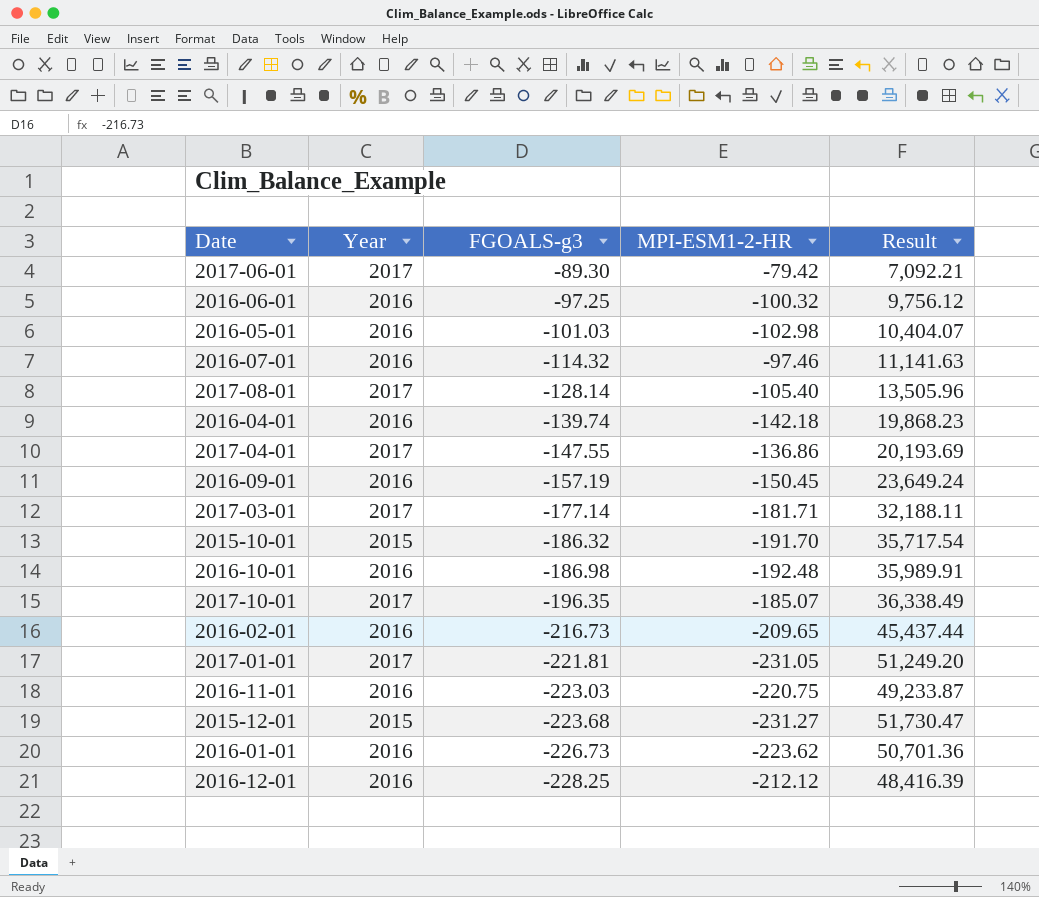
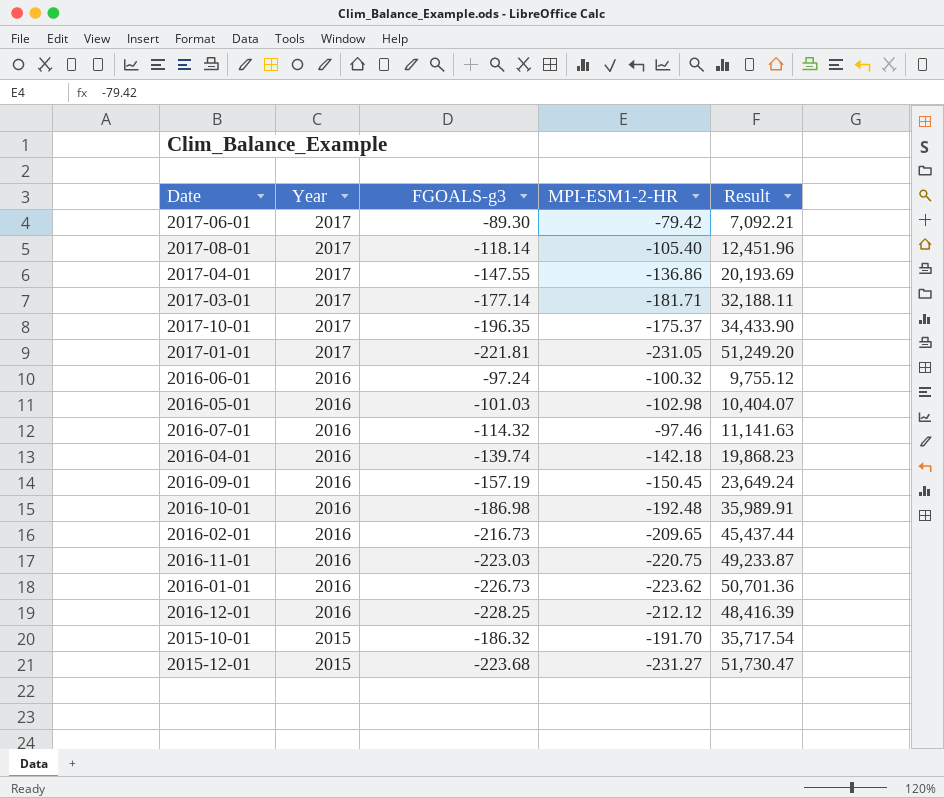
row order: FGOALS-g3 descending -> Year descending
2017-08-01 | FGOALS-g3: -128.14 -> -118.14
2017-08-01 | Result: 13,505.96 -> 12,451.96
2017-10-01 | MPI-ESM1-2-HR: -185.07 -> -175.37
2017-10-01 | Result: 36,338.49 -> 34,433.90
2016-06-01 | FGOALS-g3: -97.25 -> -97.24
2016-06-01 | Result: 9,756.12 -> 9,755.12

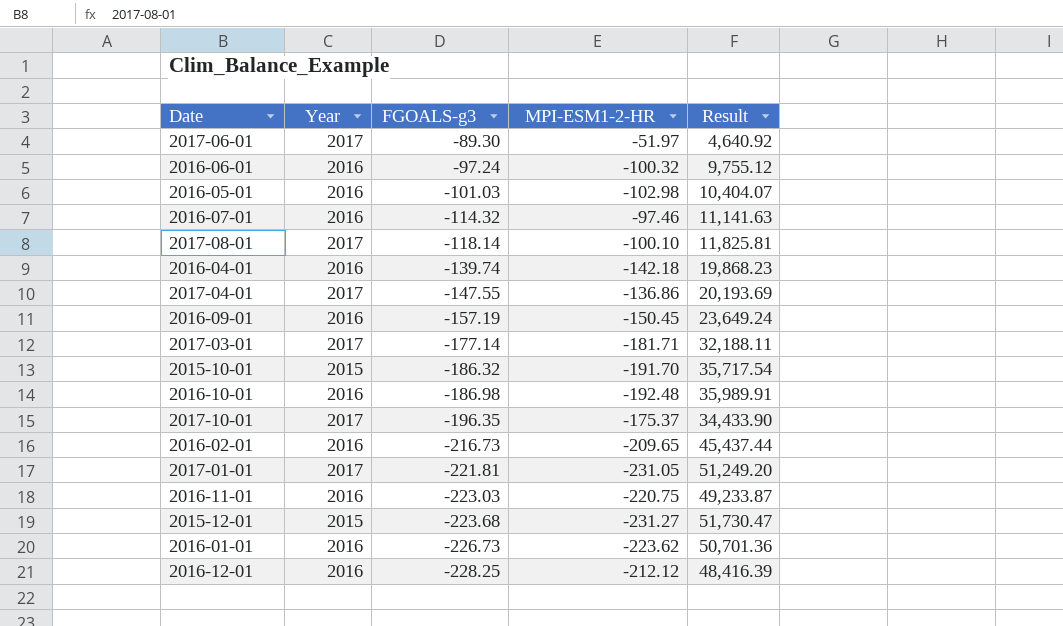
row order: Year descending -> FGOALS-g3 descending
2017-06-01 | MPI-ESM1-2-HR: -79.42 -> -51.97
2017-06-01 | Result: 7,092.21 -> 4,640.92
2017-08-01 | MPI-ESM1-2-HR: -105.40 -> -100.10
2017-08-01 | Result: 12,451.96 -> 11,825.81

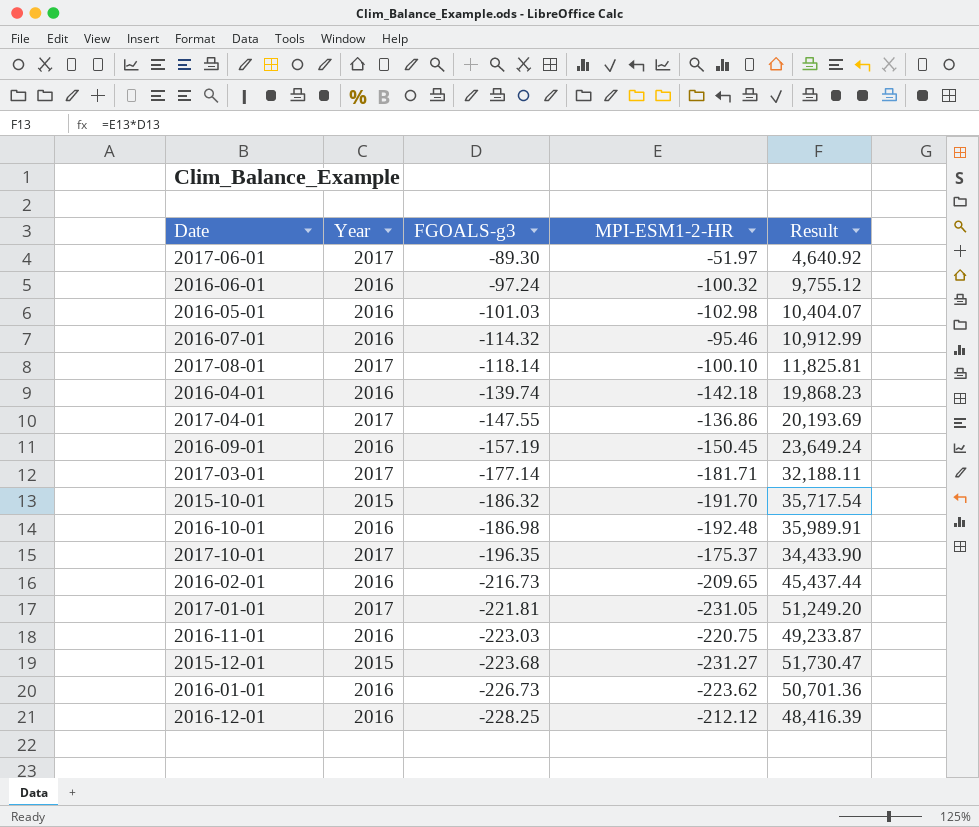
2016-07-01 | MPI-ESM1-2-HR: -97.46 -> -95.46
2016-07-01 | Result: 11,141.63 -> 10,912.99

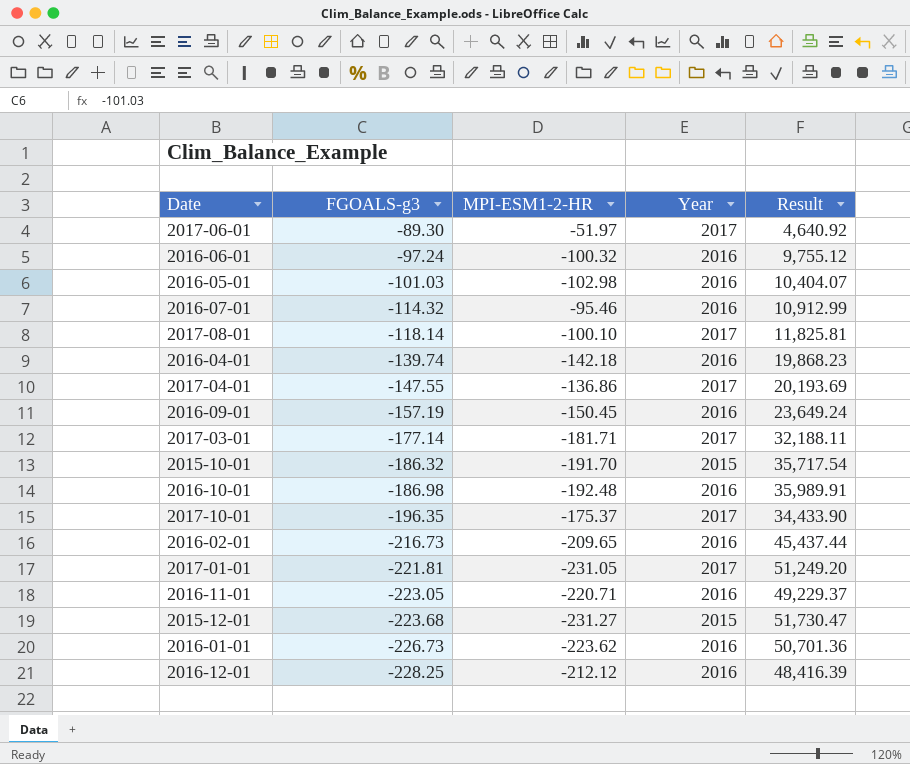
column Year | position: 2 -> 4
2016-11-01 | FGOALS-g3: -223.03 -> -223.05
2016-11-01 | MPI-ESM1-2-HR: -220.75 -> -220.71
2016-11-01 | Result: 49,233.87 -> 49,229.37

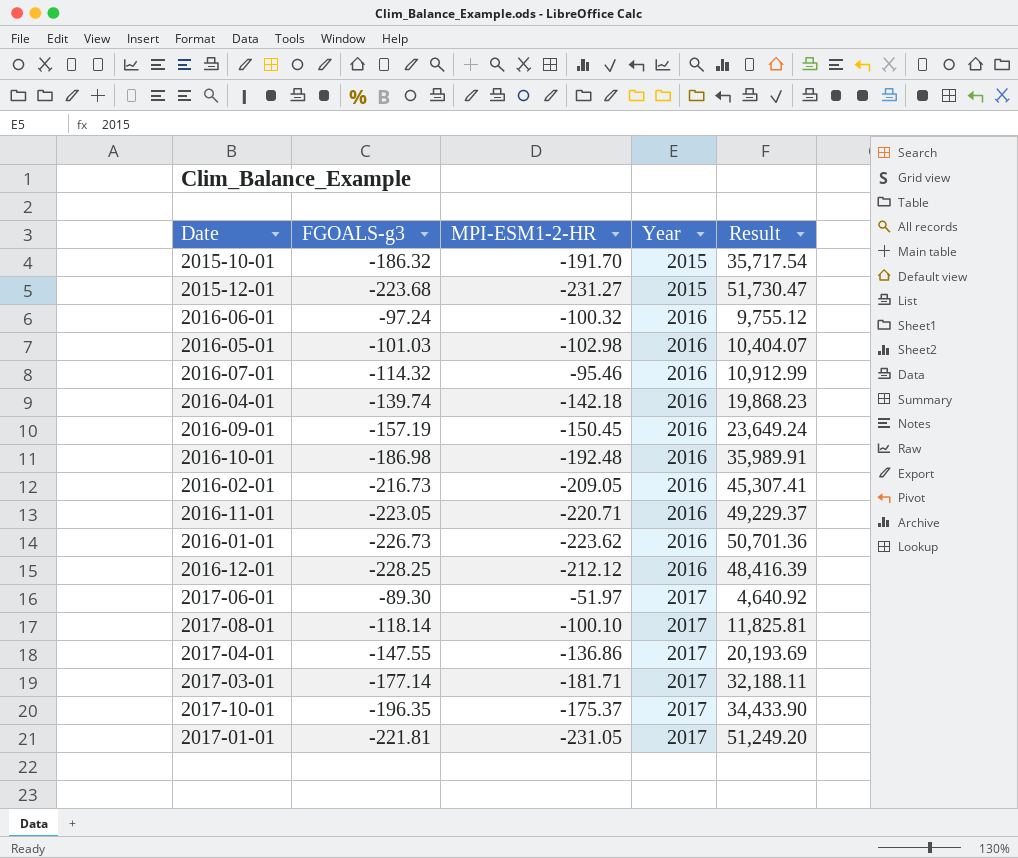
row order: FGOALS-g3 descending -> Year ascending
2016-02-01 | MPI-ESM1-2-HR: -209.65 -> -209.05
2016-02-01 | Result: 45,437.44 -> 45,307.41

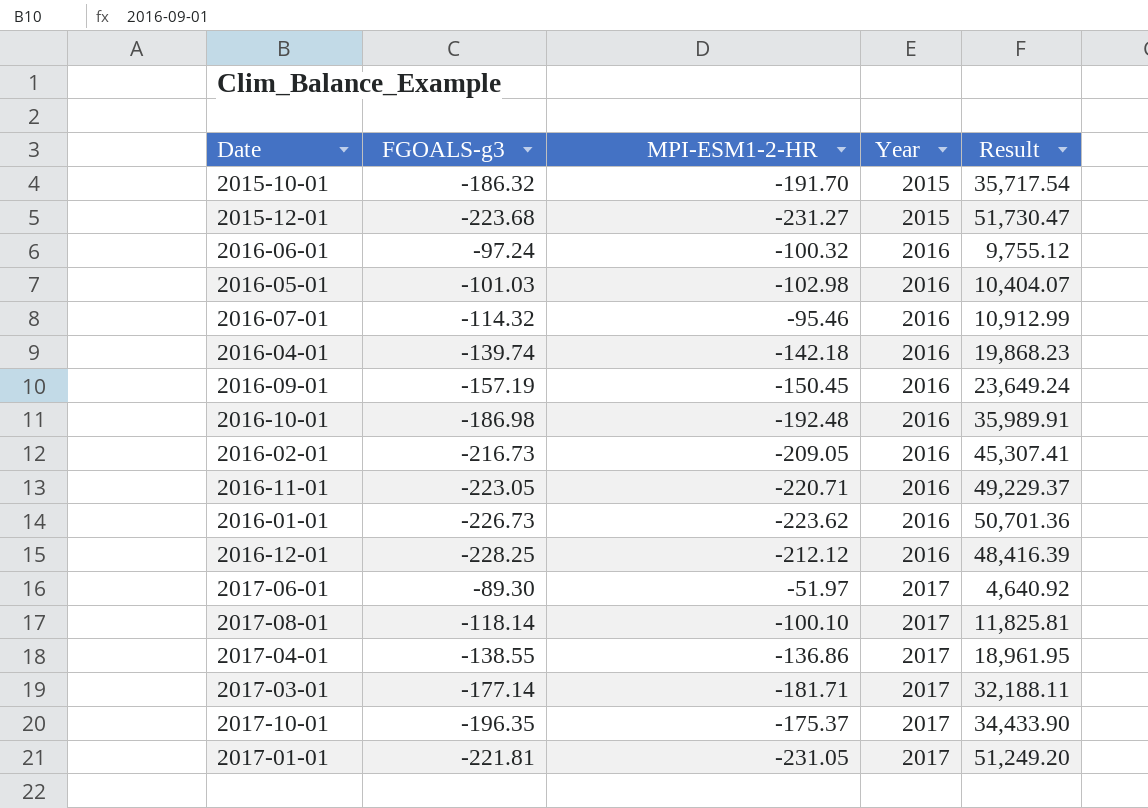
2017-04-01 | FGOALS-g3: -147.55 -> -138.55
2017-04-01 | Result: 20,193.69 -> 18,961.95

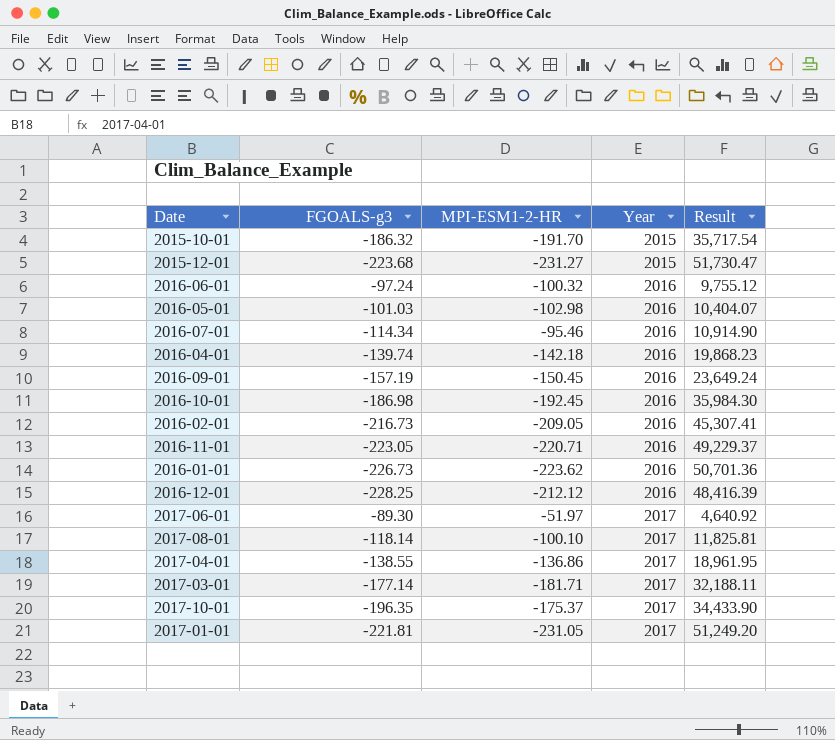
2016-07-01 | FGOALS-g3: -114.32 -> -114.34
2016-07-01 | Result: 10,912.99 -> 10,914.90
2016-10-01 | MPI-ESM1-2-HR: -192.48 -> -192.45
2016-10-01 | Result: 35,989.91 -> 35,984.30

